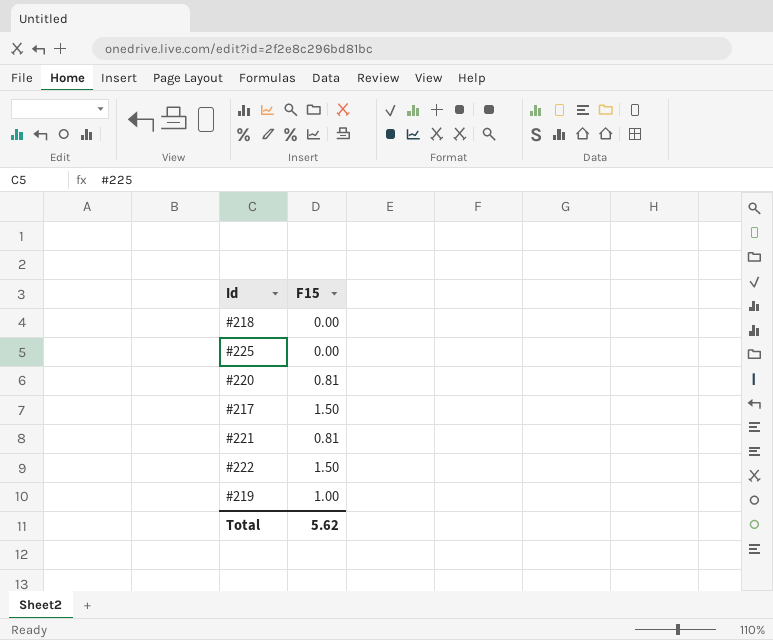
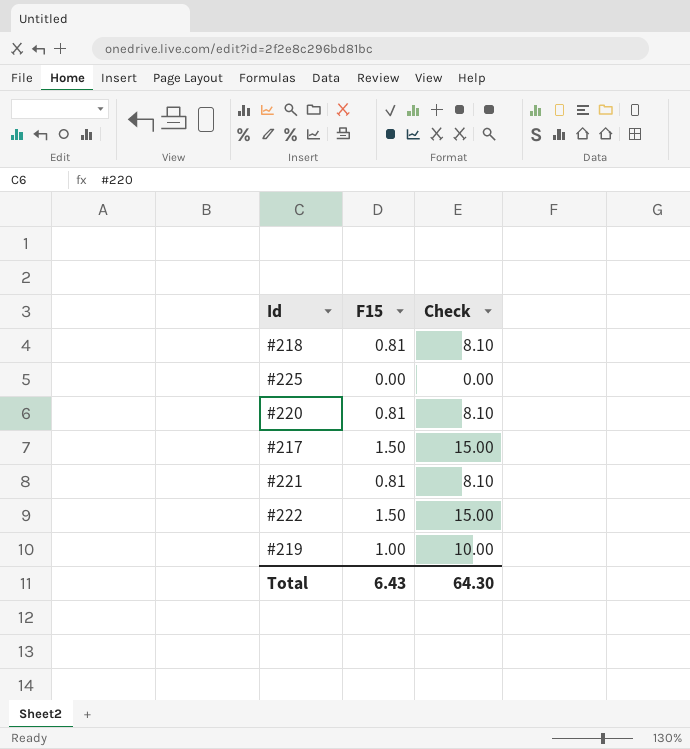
column Check | formula: none -> [F15] * 10
#218 | F15: 0.00 -> 0.81
Total | F15: 5.62 -> 6.43

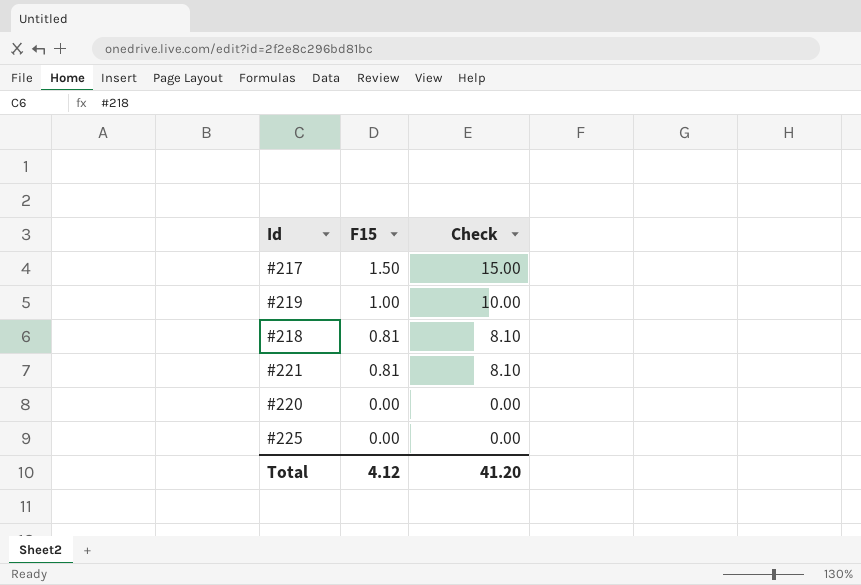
row order: none -> F15 descending
row #222: 1.50 | 15.00 -> none
#220 | F15: 0.81 -> 0.00
#220 | Check: 8.10 -> 0.00
Total | F15: 6.43 -> 4.12
Total | Check: 64.30 -> 41.20

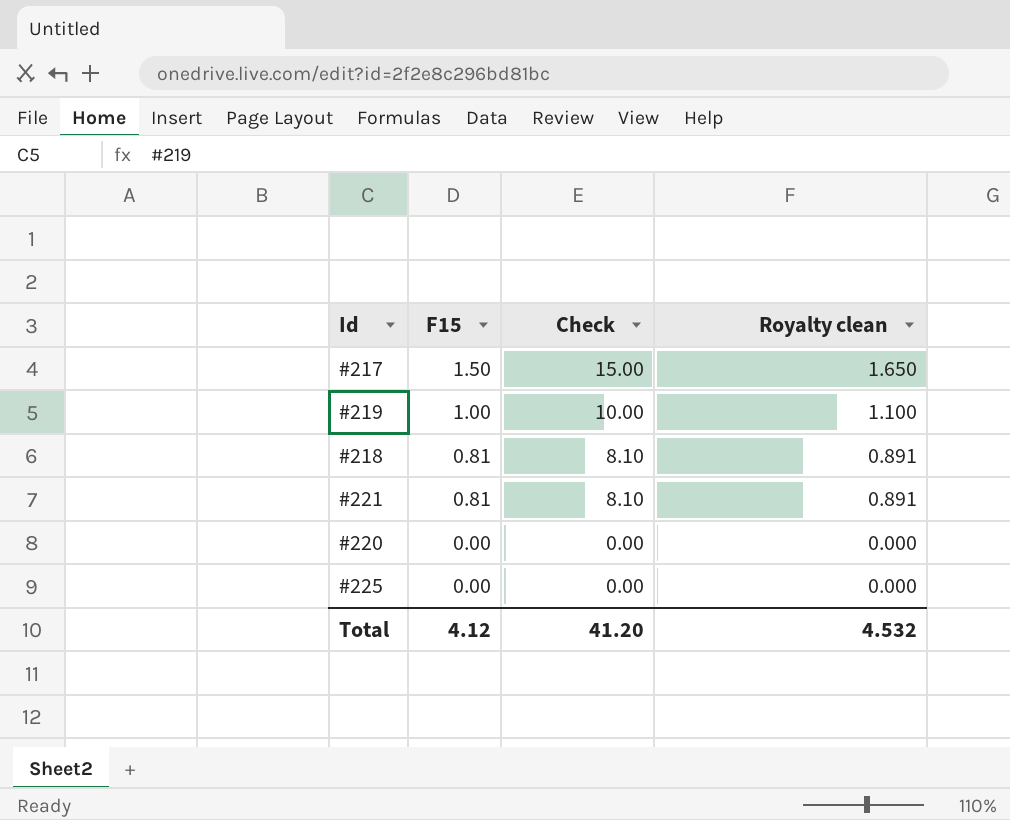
column Royalty clean | formula: none -> [F15] * 1.1

